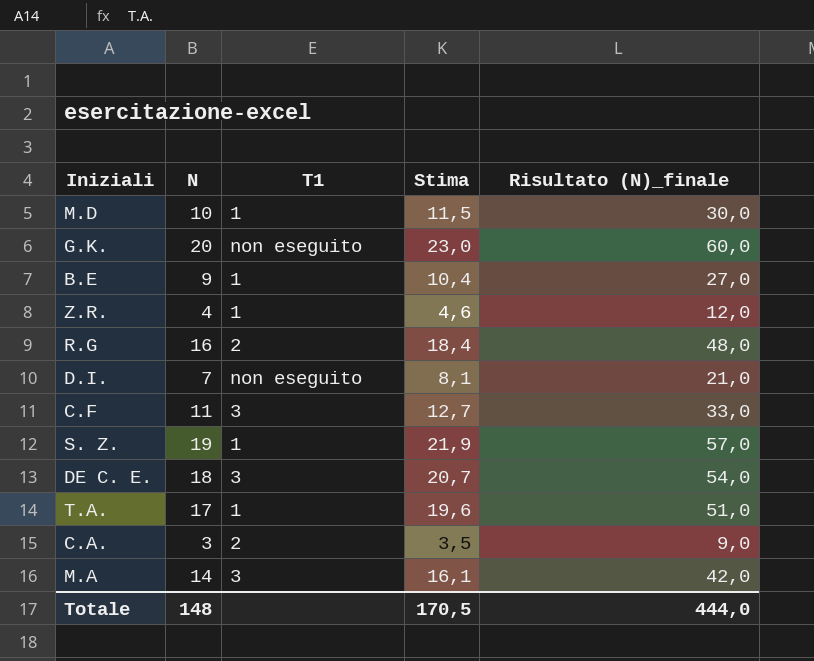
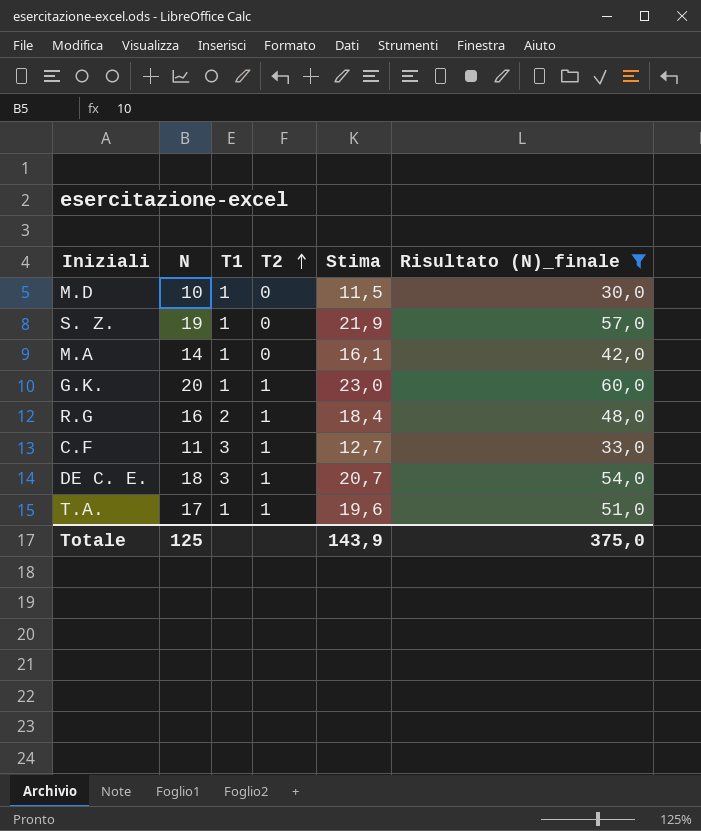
filter: none -> Risultato (N)_finale >= 30,0
row order: none -> T2 ascending
column T2 | position: none -> 4
M.A | T1: 3 -> 1
G.K. | T1: non eseguito -> 1
Totale | N: 148 -> 125
Totale | Stima: 170,5 -> 143,9
Totale | Risultato (N)_finale: 444,0 -> 375,0

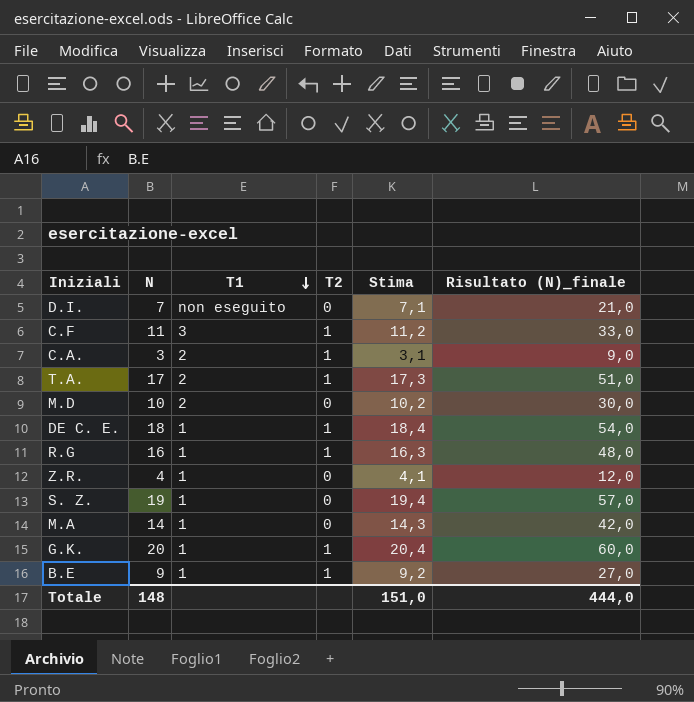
filter: Risultato (N)_finale >= 30,0 -> none
row order: T2 ascending -> T1 descending
column Stima | formula: [N] * 1,15 -> [N] * 1,02
T.A. | T1: 1 -> 2
M.D | T1: 1 -> 2
DE C. E. | T1: 3 -> 1
R.G | T1: 2 -> 1
Totale | N: 125 -> 148
Totale | Stima: 143,9 -> 151,0
Totale | Risultato (N)_finale: 375,0 -> 444,0

